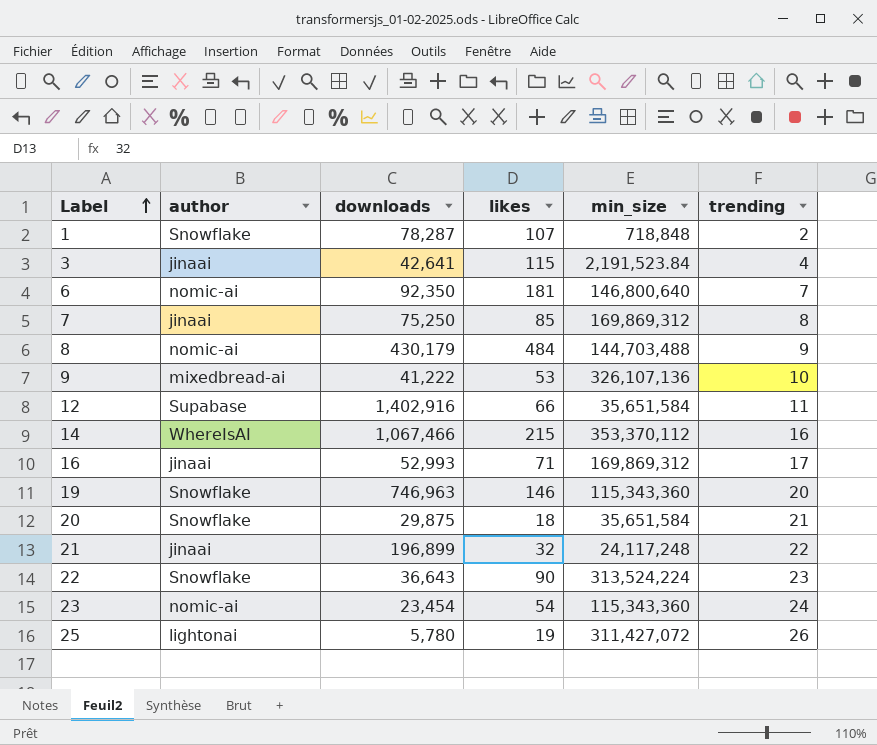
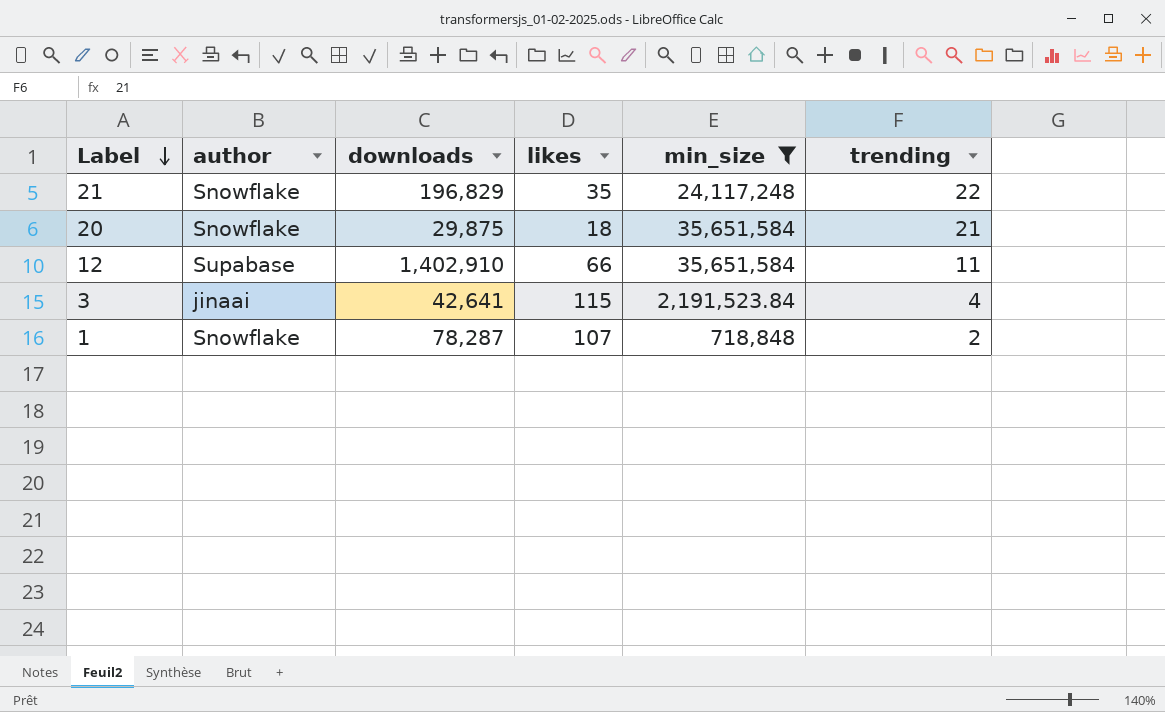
filter: none -> min_size <= 35,651,584
row order: Label ascending -> Label descending
21 | author: jinaai -> Snowflake
21 | downloads: 196,899 -> 196,829
21 | likes: 32 -> 35
12 | downloads: 1,402,916 -> 1,402,910

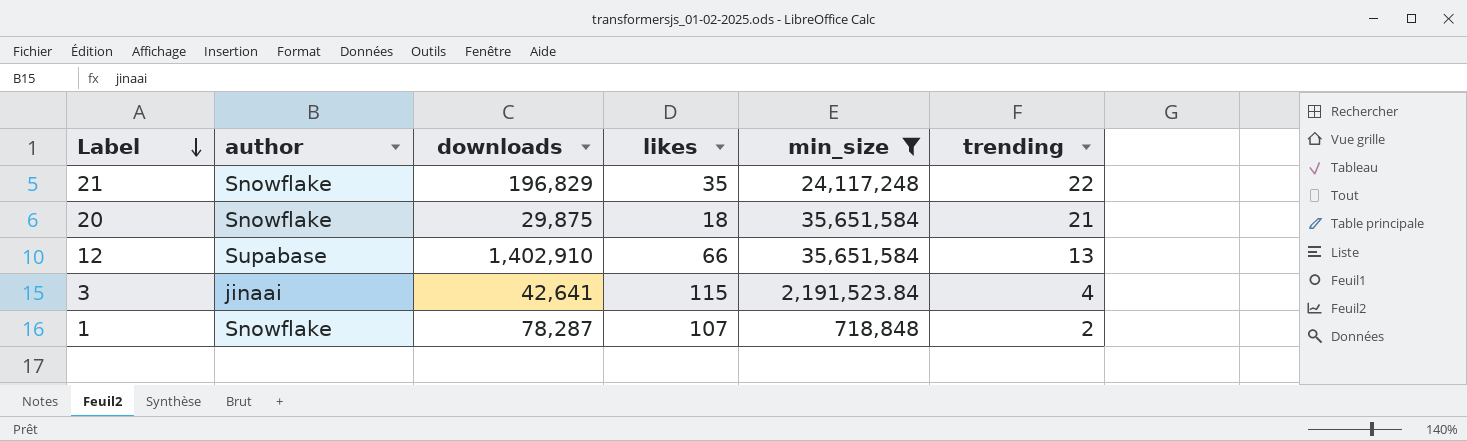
12 | trending: 11 -> 13

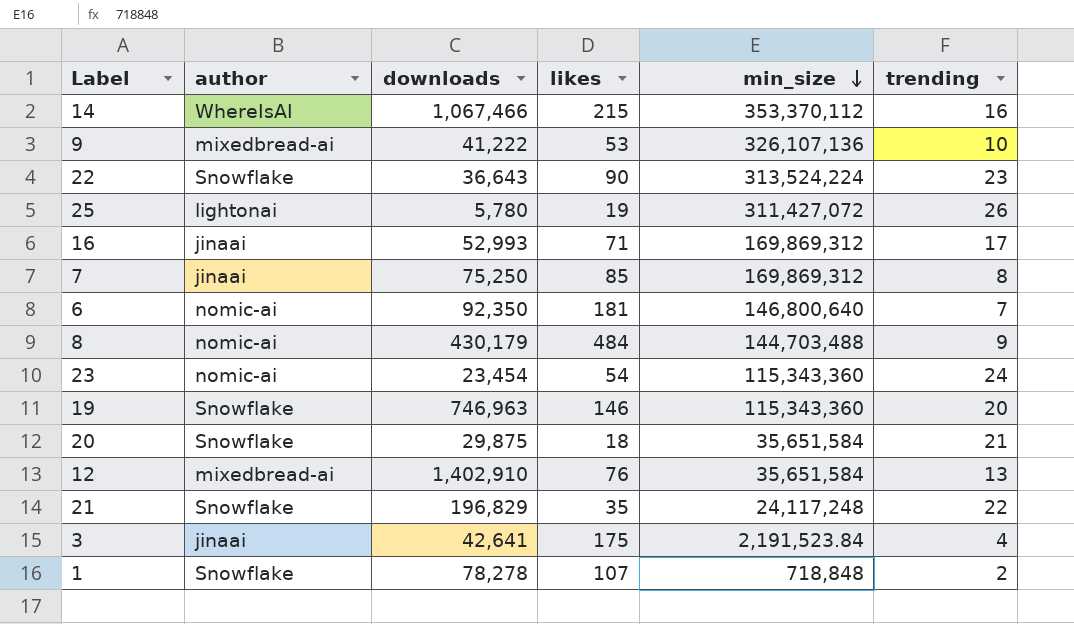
filter: min_size <= 35,651,584 -> none
row order: Label descending -> min_size descending
12 | author: Supabase -> mixedbread-ai
12 | likes: 66 -> 76
3 | likes: 115 -> 175
1 | downloads: 78,287 -> 78,278

